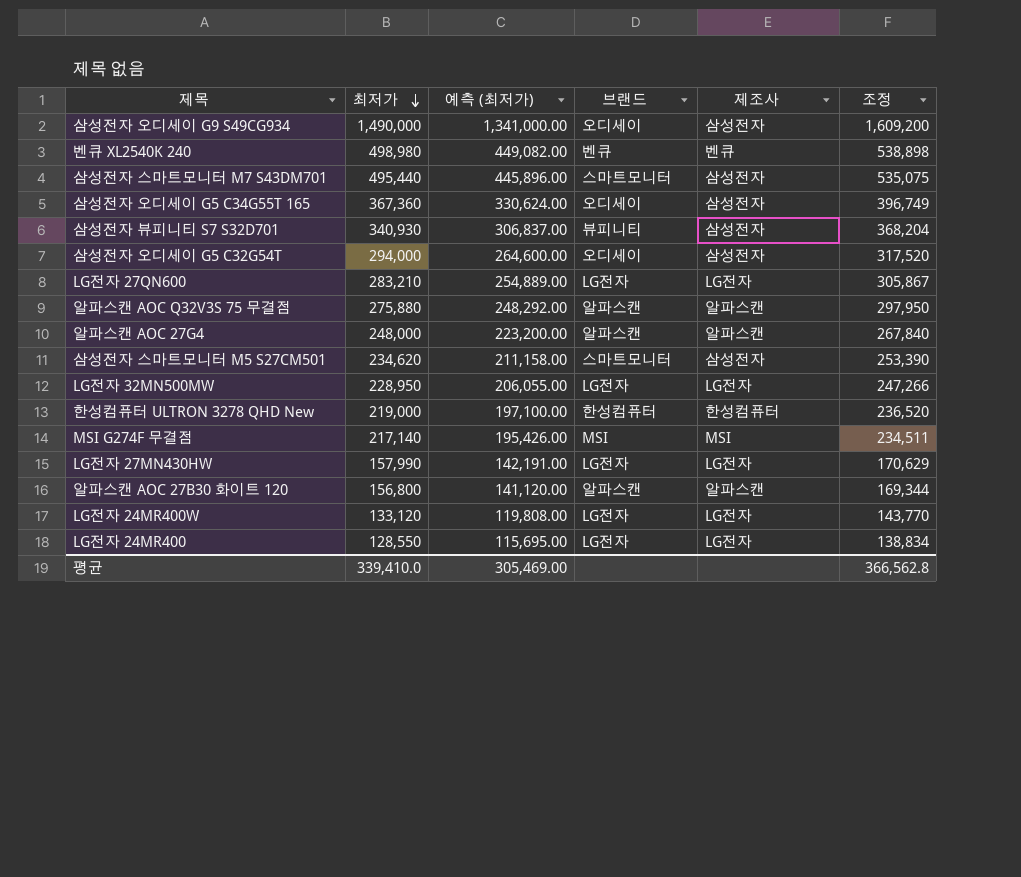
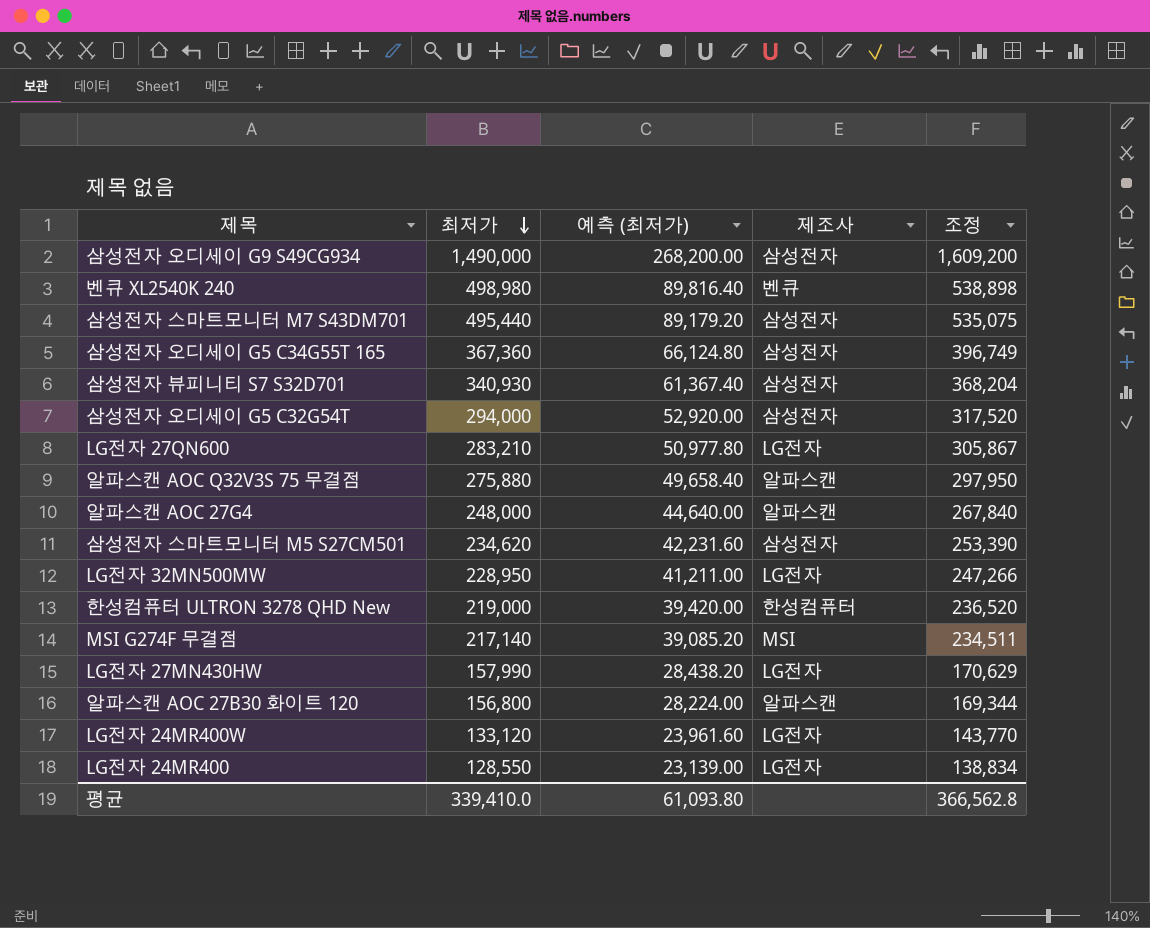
column 브랜드 | position: 4 -> none
column 예측 (최저가) | formula: [최저가] * 0.9 -> [최저가] * 0.18
평균 | 예측 (최저가): 305,469.00 -> 61,093.80

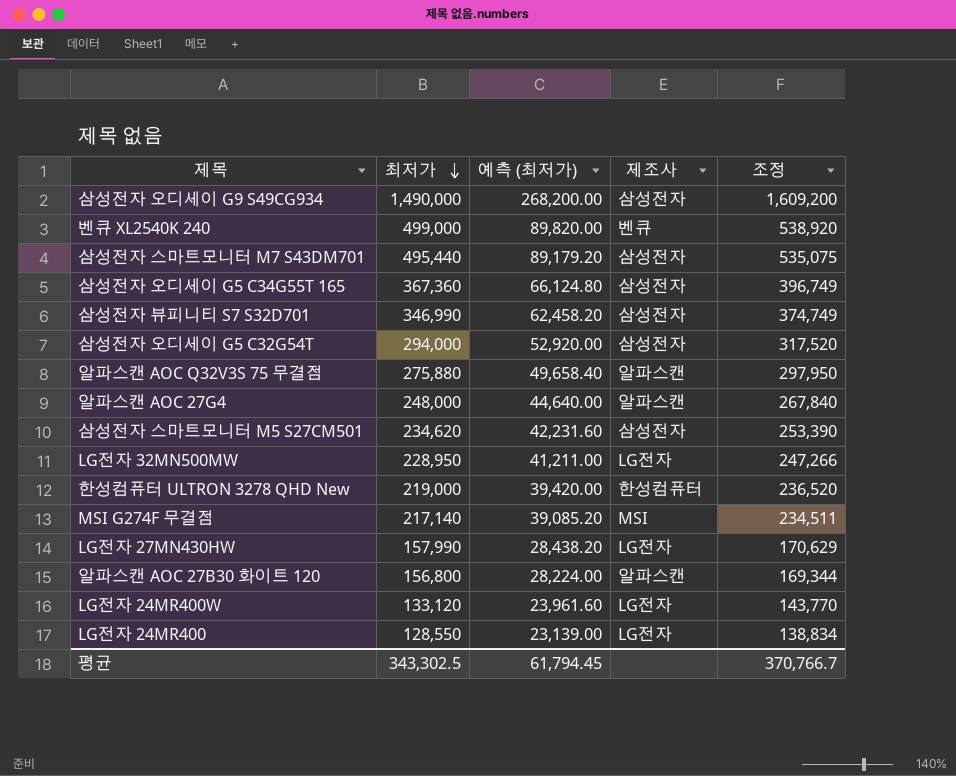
row LG전자 27QN600: 283,210 | 50,977.80 | LG전자 | 305,867 -> none
벤큐 XL2540K 240 | 최저가: 498,980 -> 499,000
벤큐 XL2540K 240 | 예측 (최저가): 89,816.40 -> 89,820.00
벤큐 XL2540K 240 | 조정: 538,898 -> 538,920
삼성전자 뷰피니티 S7 S32D701 | 최저가: 340,930 -> 346,990
삼성전자 뷰피니티 S7 S32D701 | 예측 (최저가): 61,367.40 -> 62,458.20
삼성전자 뷰피니티 S7 S32D701 | 조정: 368,204 -> 374,749
평균 | 최저가: 339,410.0 -> 343,302.5
평균 | 예측 (최저가): 61,093.80 -> 61,794.45
평균 | 조정: 366,562.8 -> 370,766.7

